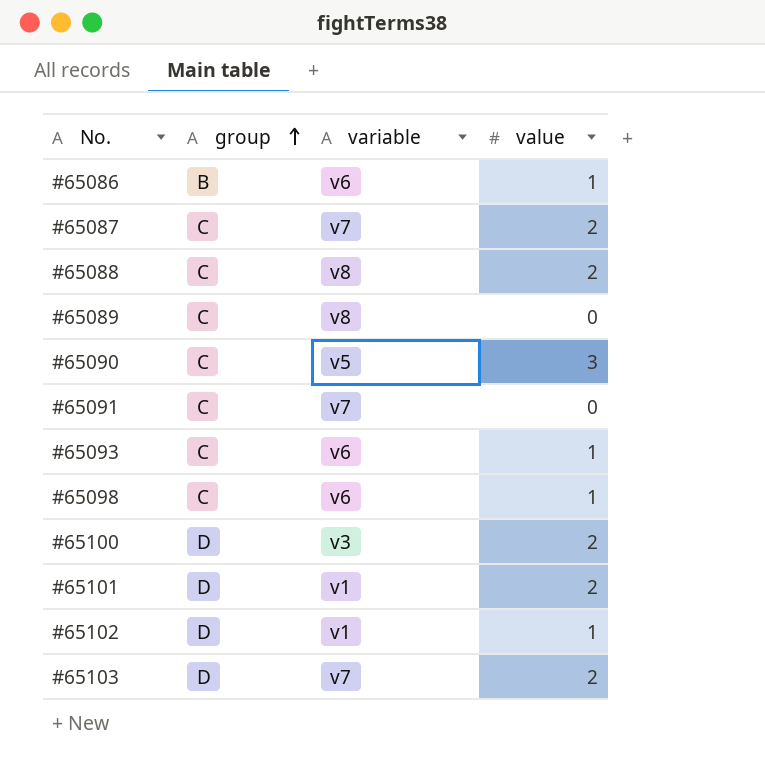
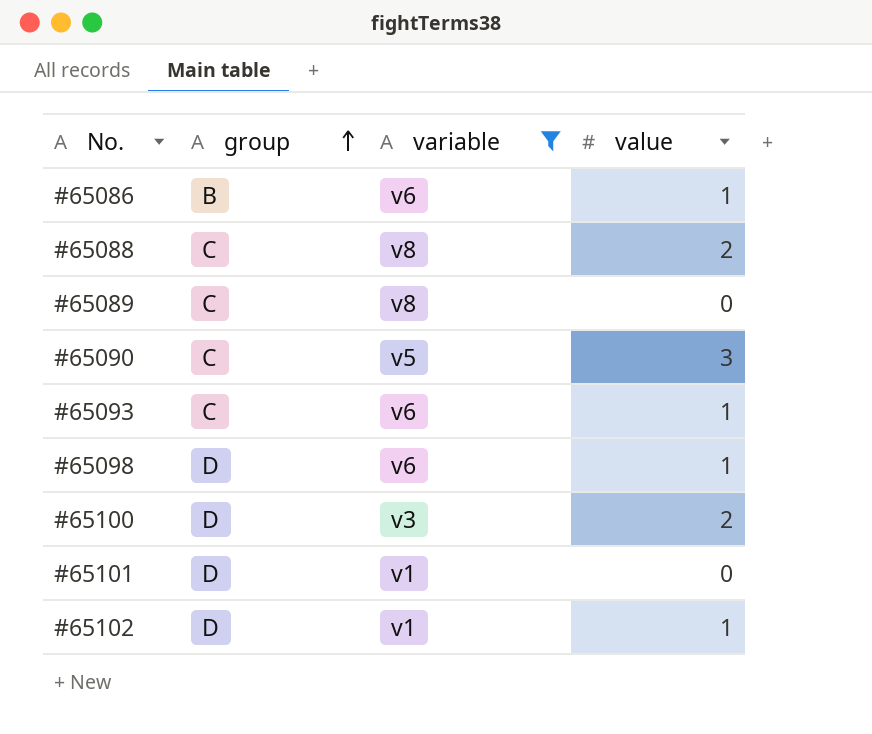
filter: none -> variable != v7
#65098 | group: C -> D
#65101 | value: 2 -> 0

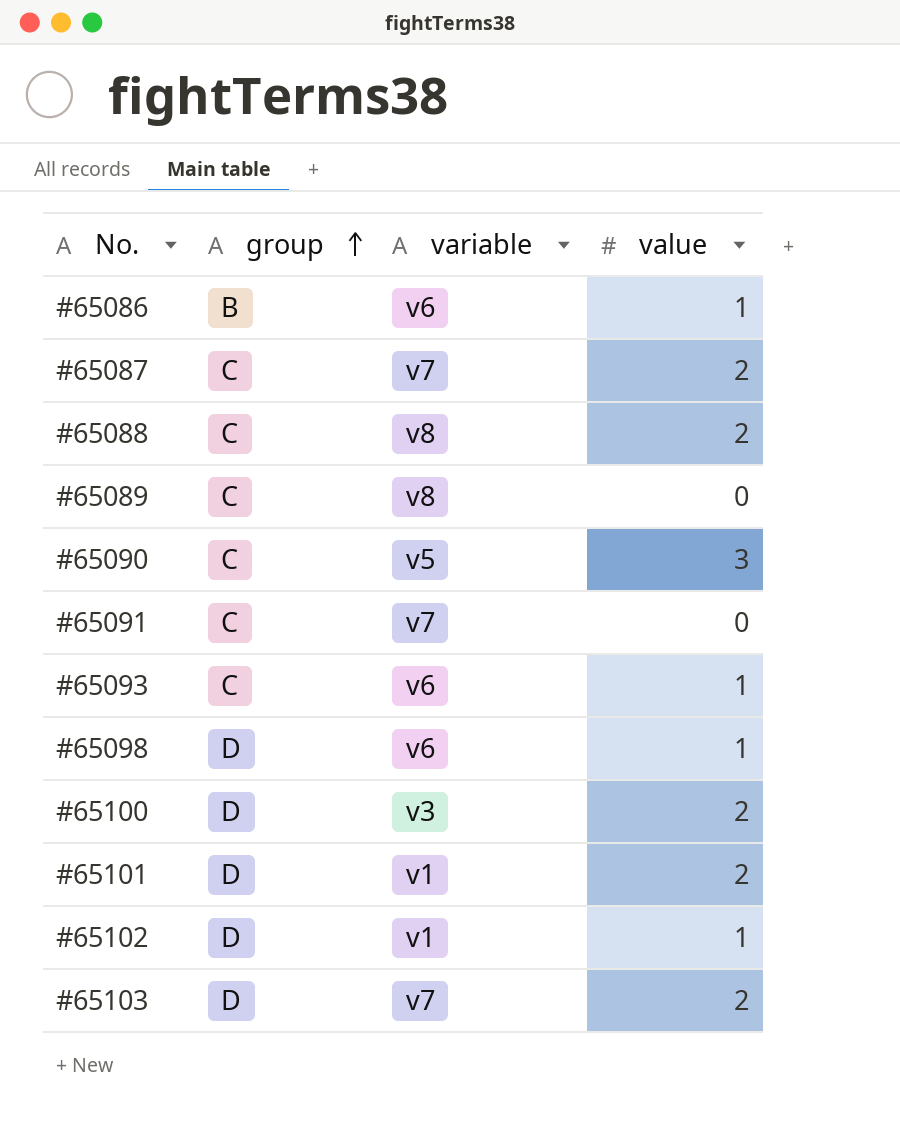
filter: variable != v7 -> none
#65101 | value: 0 -> 2

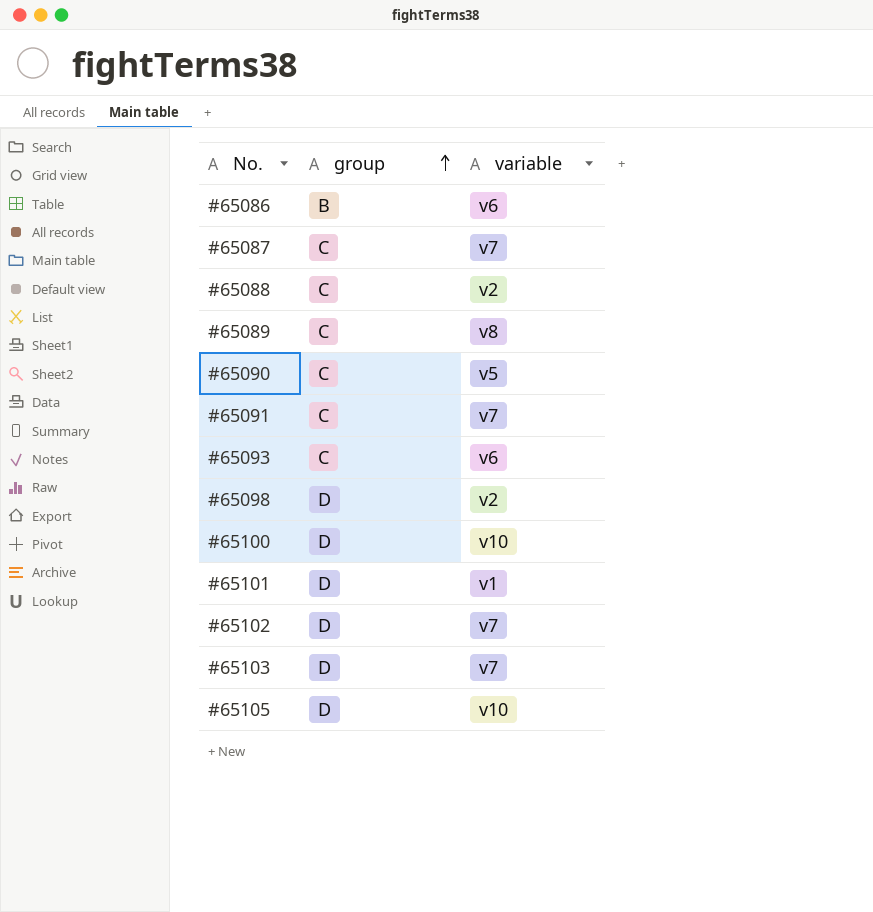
column value | position: 4 -> none
#65088 | variable: v8 -> v2
#65098 | variable: v6 -> v2
#65100 | variable: v3 -> v10
#65102 | variable: v1 -> v7
row #65105: none -> D | v10

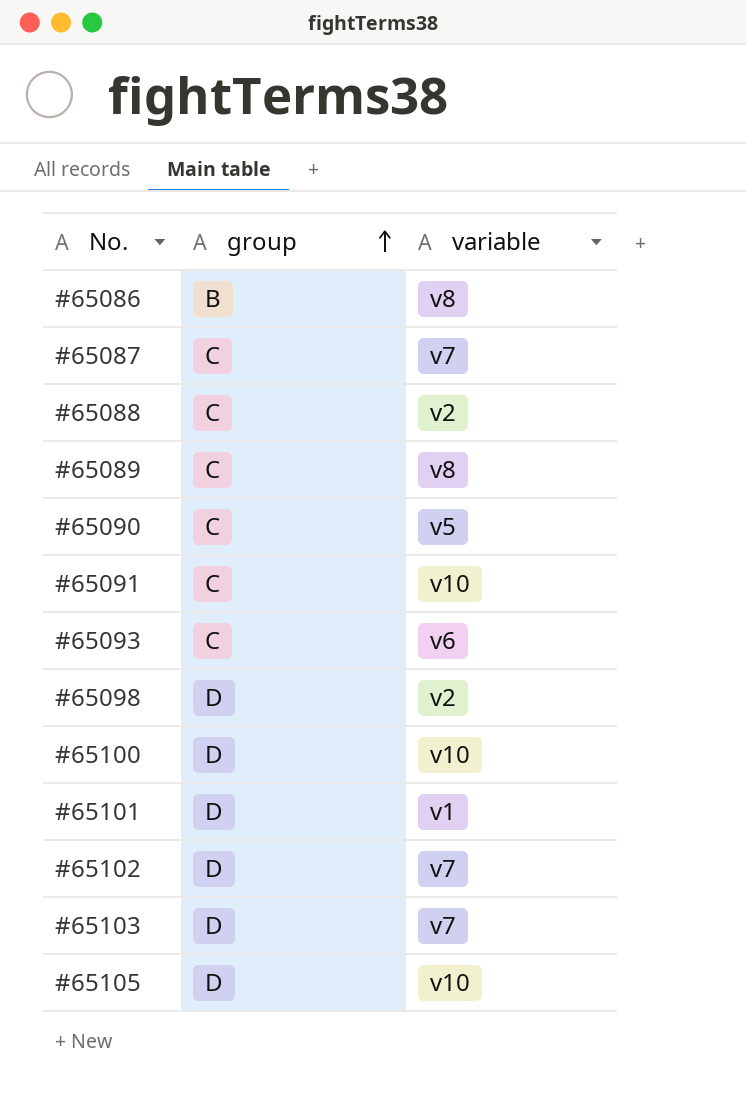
#65086 | variable: v6 -> v8
#65091 | variable: v7 -> v10

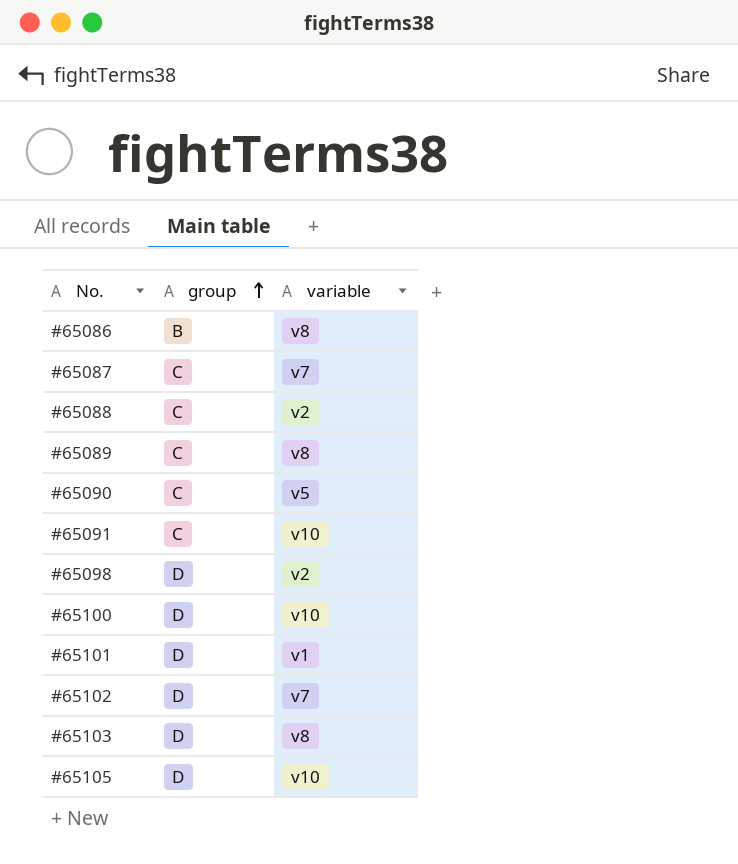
row #65093: C | v6 -> none
#65103 | variable: v7 -> v8

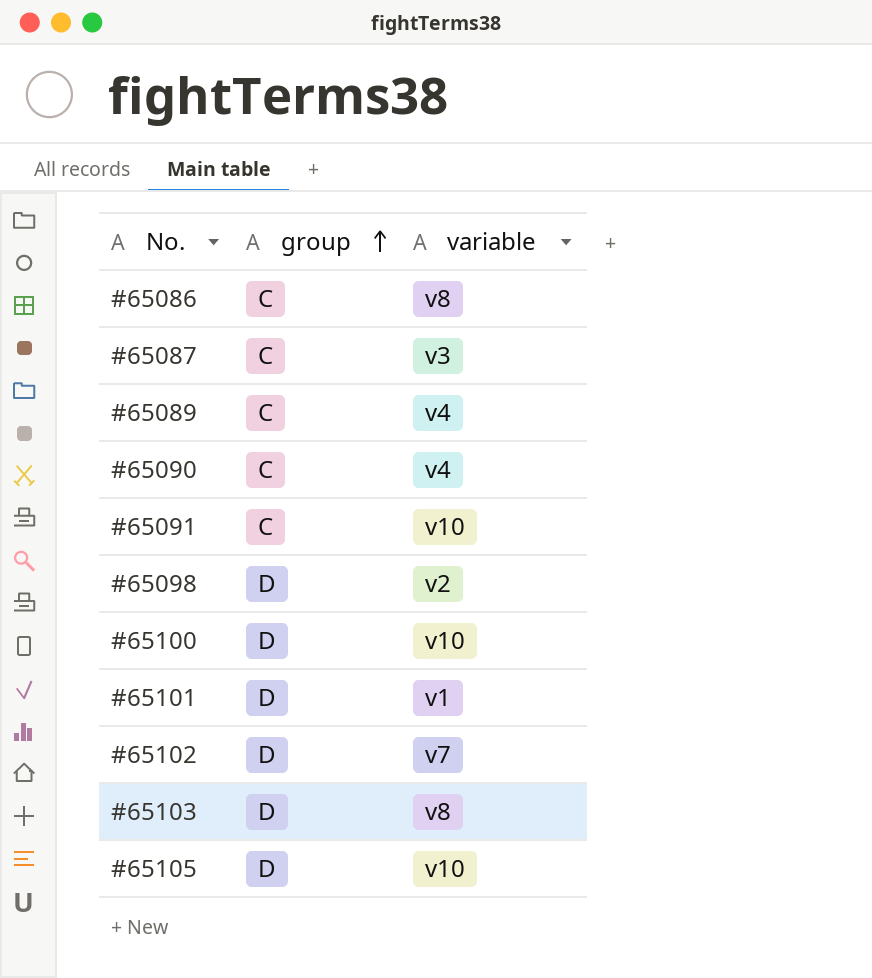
row #65088: C | v2 -> none
#65086 | group: B -> C
#65087 | variable: v7 -> v3
#65089 | variable: v8 -> v4
#65090 | variable: v5 -> v4

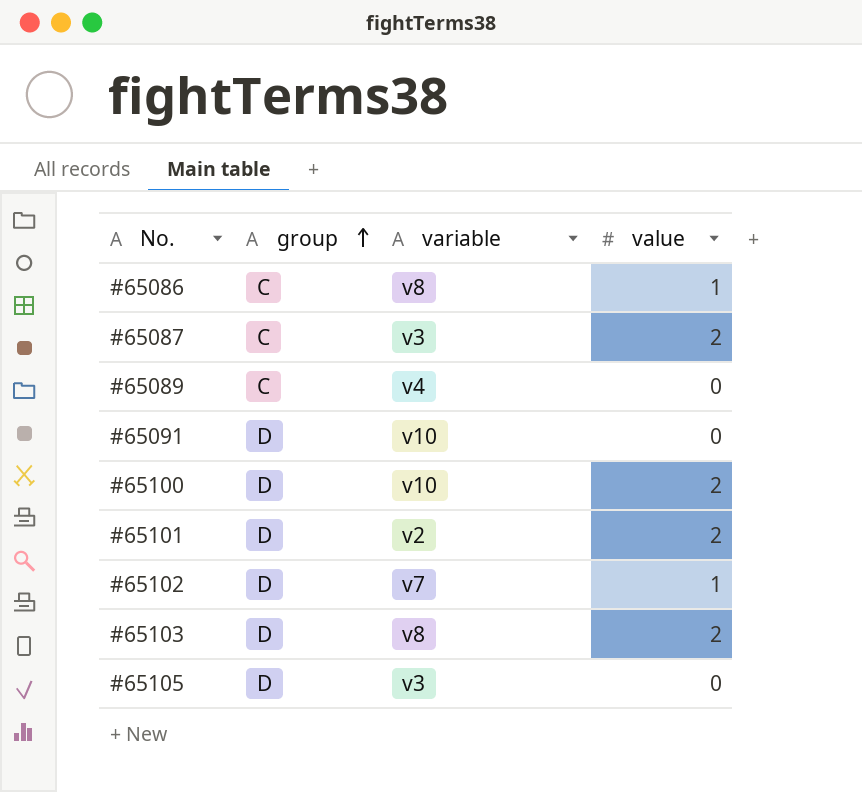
column value | position: none -> 4
row #65090: C | v4 -> none
row #65098: D | v2 -> none
#65091 | group: C -> D
#65101 | variable: v1 -> v2
#65105 | variable: v10 -> v3

